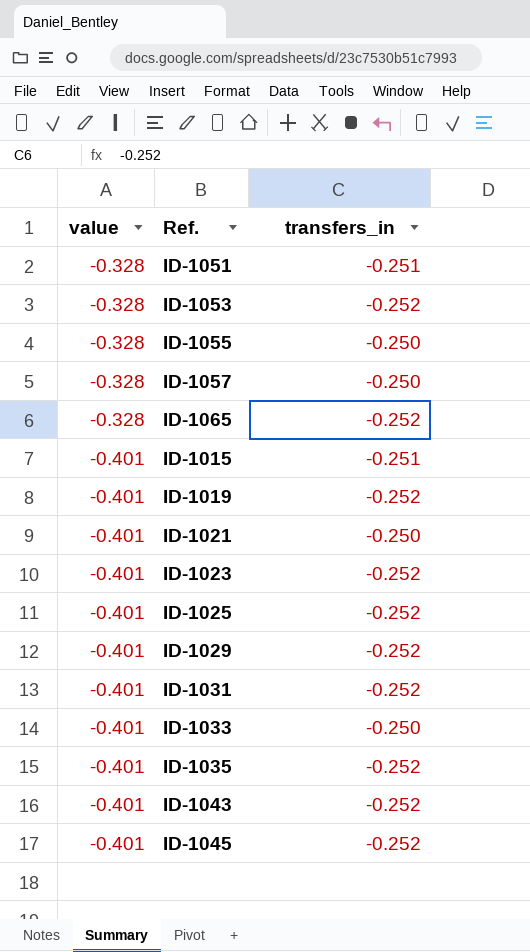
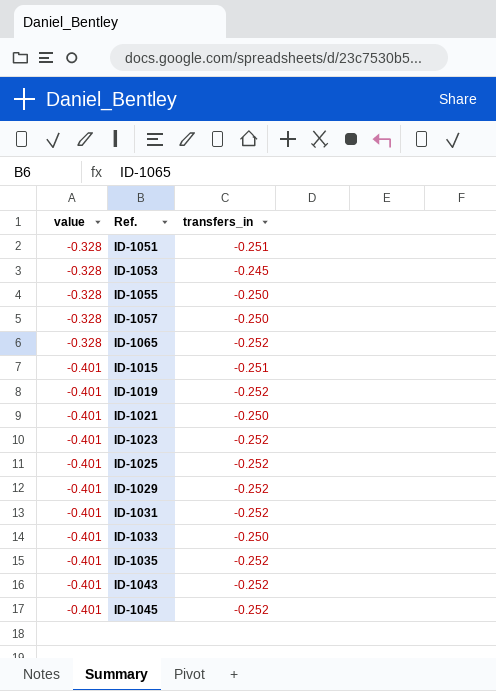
ID-1053 | transfers_in: -0.252 -> -0.245

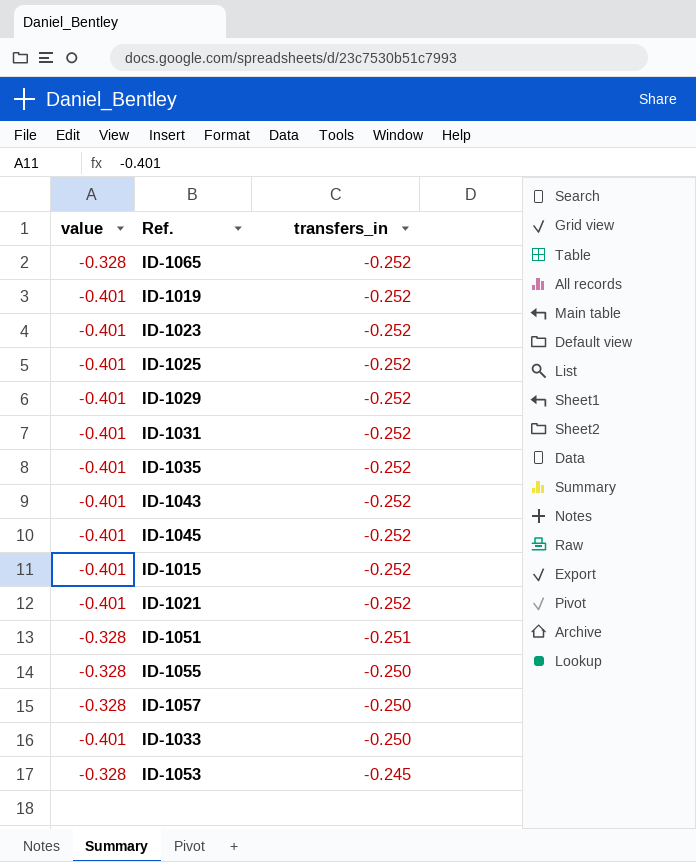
row order: value descending -> transfers_in ascending
ID-1015 | transfers_in: -0.251 -> -0.252
ID-1021 | transfers_in: -0.250 -> -0.252

